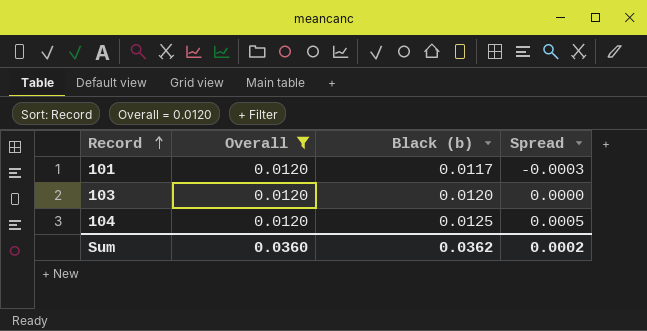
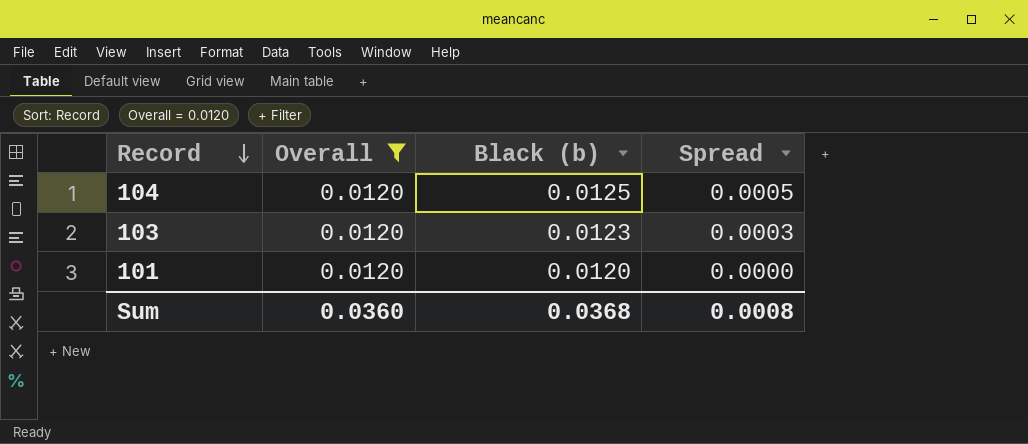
row order: Record ascending -> Record descending
103 | Black (b): 0.0120 -> 0.0123
103 | Spread: 0.0000 -> 0.0003
101 | Black (b): 0.0117 -> 0.0120
101 | Spread: -0.0003 -> 0.0000
Sum | Black (b): 0.0362 -> 0.0368
Sum | Spread: 0.0002 -> 0.0008

